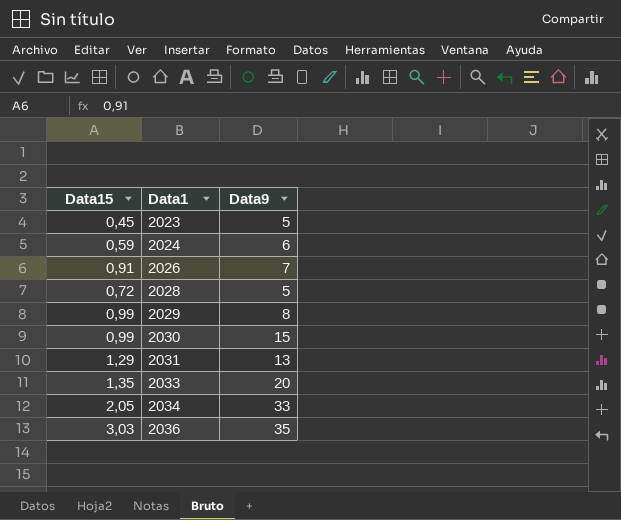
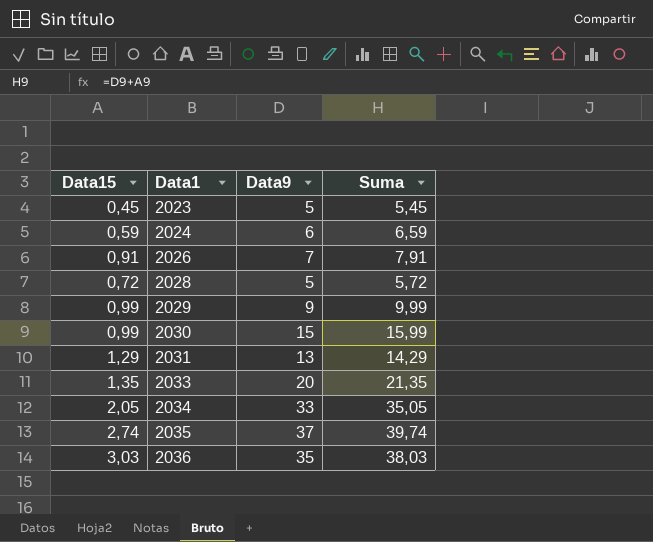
column Suma | formula: none -> [Data15] + [Data9]
2029 | Data9: 8 -> 9
row 2035: none -> 2,74 | 37 | 39,74

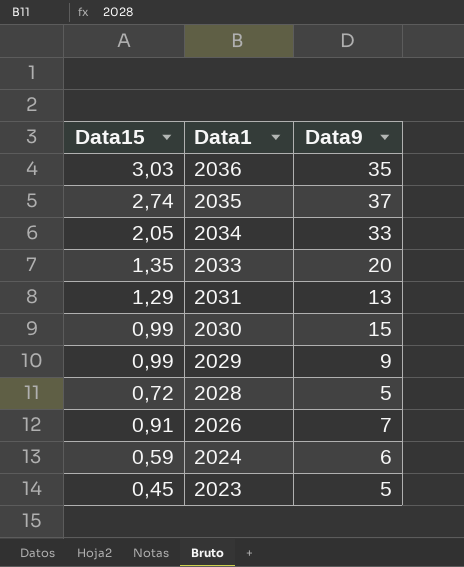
row order: Data1 ascending -> Data1 descending
column Suma | formula: [Data15] + [Data9] -> none

